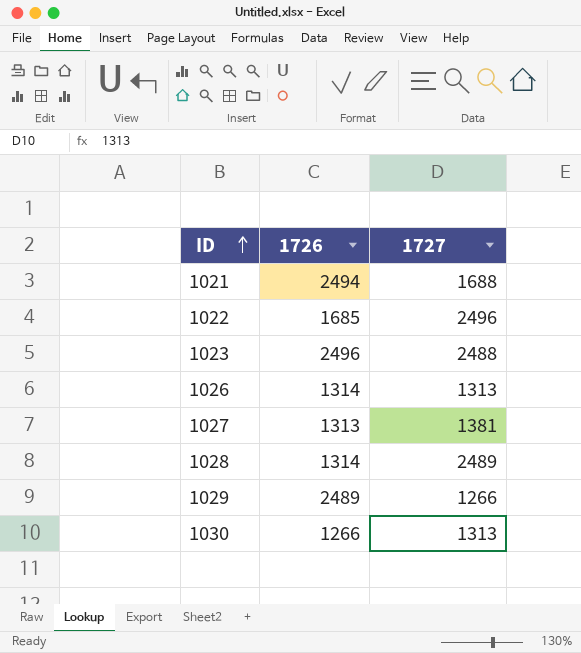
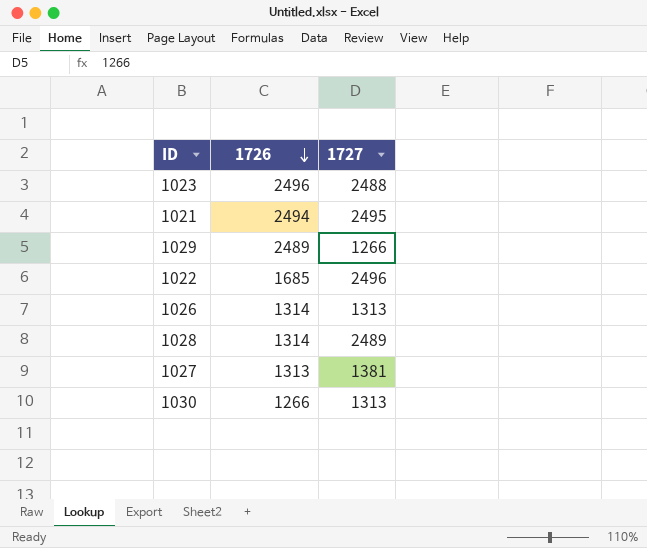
row order: ID ascending -> 1726 descending
1021 | 1727: 1688 -> 2495

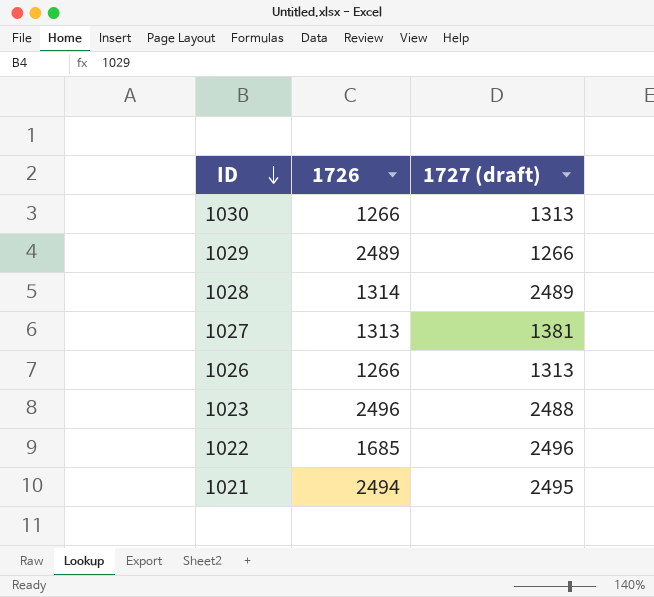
row order: 1726 descending -> ID descending
column name: 1727 -> 1727 (draft)
1026 | 1726: 1314 -> 1266

